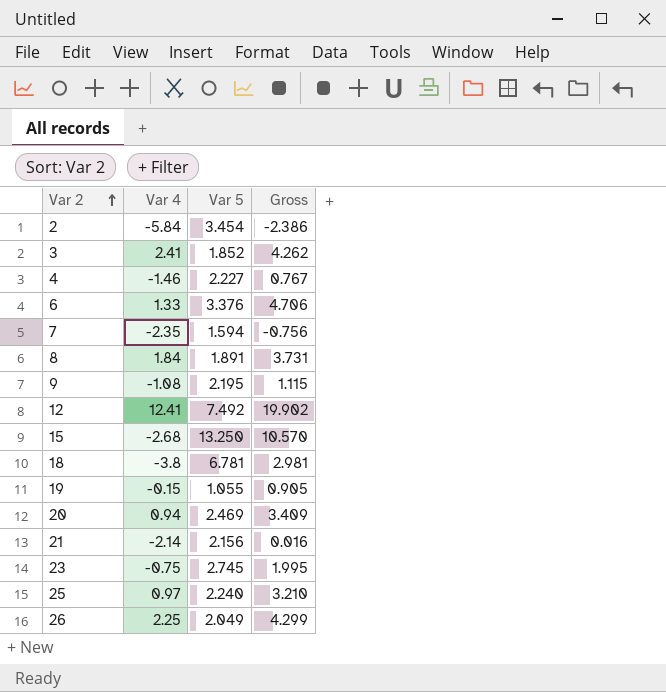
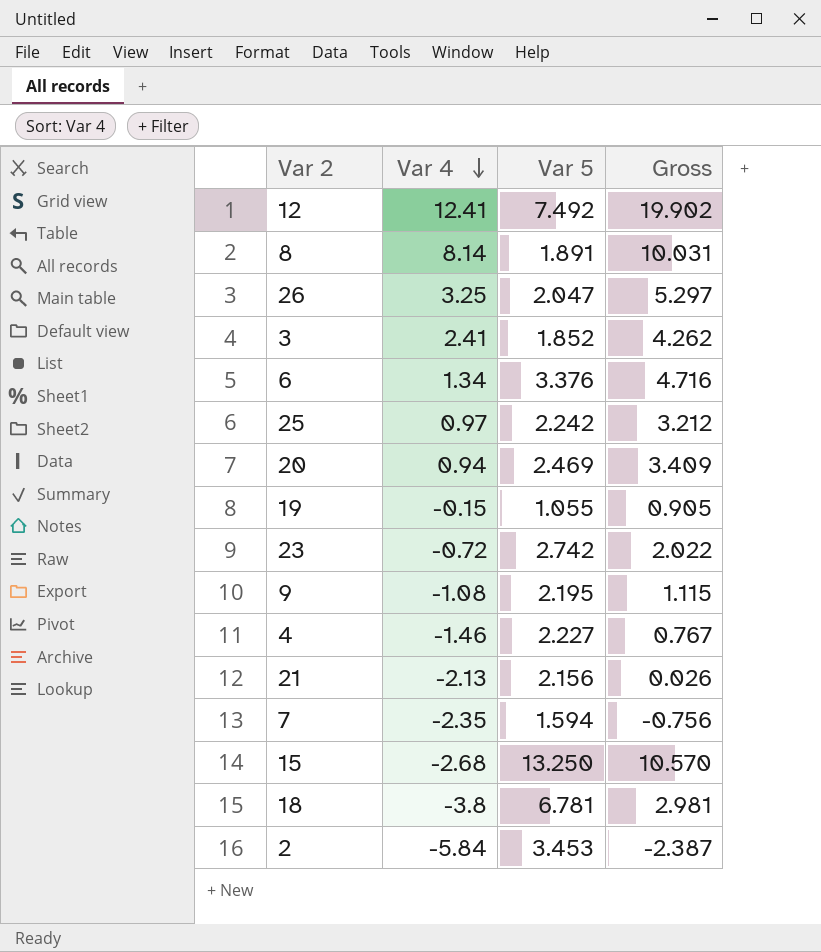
row order: Var 2 ascending -> Var 4 descending
8 | Var 4: 1.84 -> 8.14
8 | Gross: 3.731 -> 10.031
26 | Var 4: 2.25 -> 3.25
26 | Var 5: 2.049 -> 2.047
26 | Gross: 4.299 -> 5.297
6 | Var 4: 1.33 -> 1.34
6 | Gross: 4.706 -> 4.716
25 | Var 5: 2.240 -> 2.242
25 | Gross: 3.210 -> 3.212
23 | Var 4: -0.75 -> -0.72
23 | Var 5: 2.745 -> 2.742
23 | Gross: 1.995 -> 2.022
21 | Var 4: -2.14 -> -2.13
21 | Gross: 0.016 -> 0.026
2 | Var 5: 3.454 -> 3.453
2 | Gross: -2.386 -> -2.387

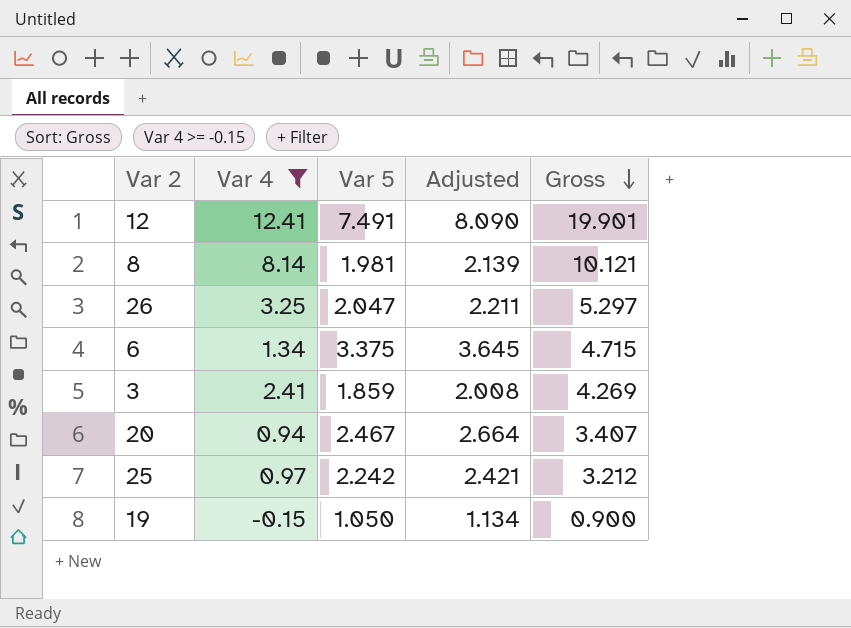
filter: none -> Var 4 >= -0.15
row order: Var 4 descending -> Gross descending
column Adjusted | formula: none -> [Var 5] * 1.08
12 | Var 5: 7.492 -> 7.491
12 | Gross: 19.902 -> 19.901
8 | Var 5: 1.891 -> 1.981
8 | Gross: 10.031 -> 10.121
6 | Var 5: 3.376 -> 3.375
6 | Gross: 4.716 -> 4.715
3 | Var 5: 1.852 -> 1.859
3 | Gross: 4.262 -> 4.269
20 | Var 5: 2.469 -> 2.467
20 | Gross: 3.409 -> 3.407
19 | Var 5: 1.055 -> 1.050
19 | Gross: 0.905 -> 0.900

